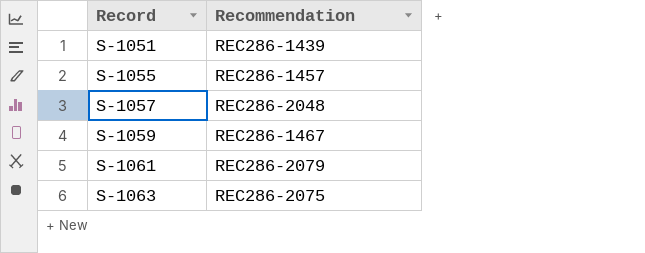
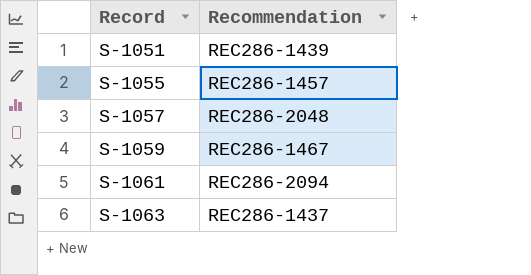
S-1061 | Recommendation: REC286-2079 -> REC286-2094
S-1063 | Recommendation: REC286-2075 -> REC286-1437

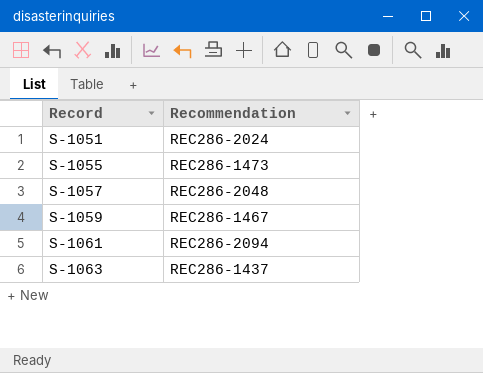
S-1051 | Recommendation: REC286-1439 -> REC286-2024
S-1055 | Recommendation: REC286-1457 -> REC286-1473

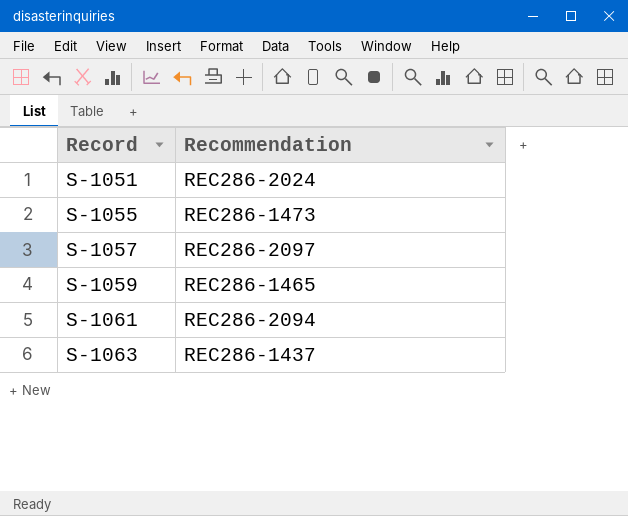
S-1057 | Recommendation: REC286-2048 -> REC286-2097
S-1059 | Recommendation: REC286-1467 -> REC286-1465

